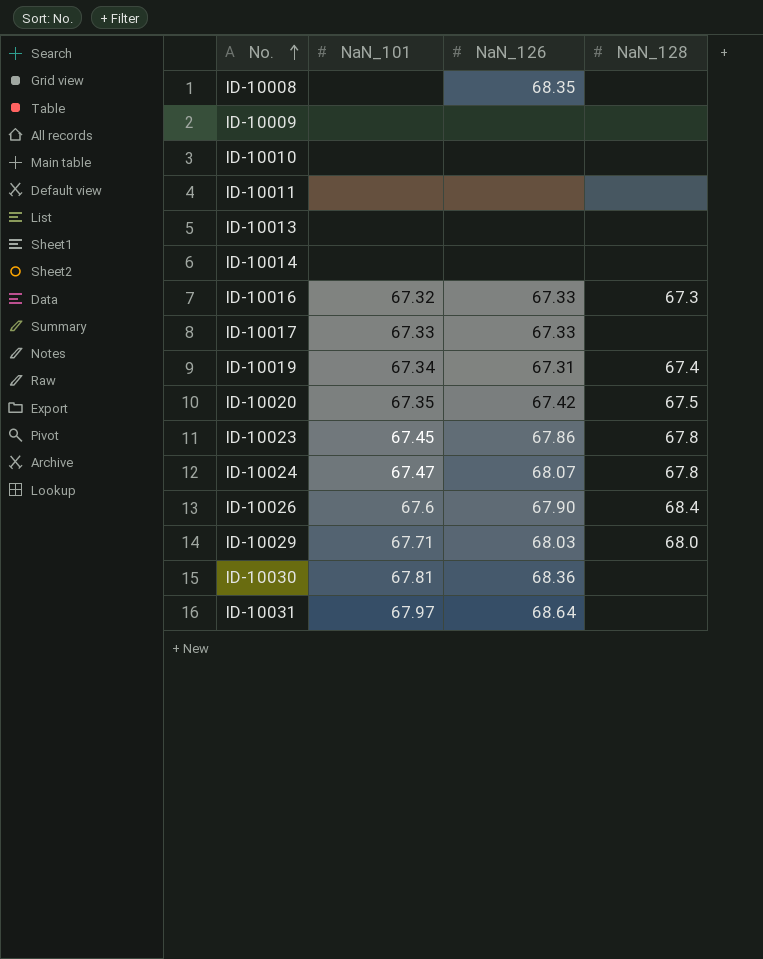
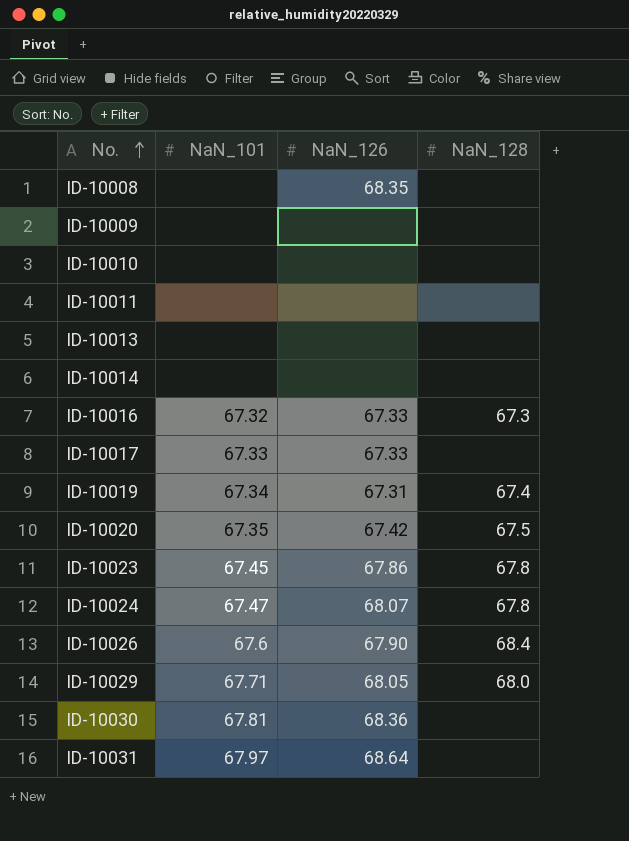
ID-10029 | NaN_126: 68.03 -> 68.05

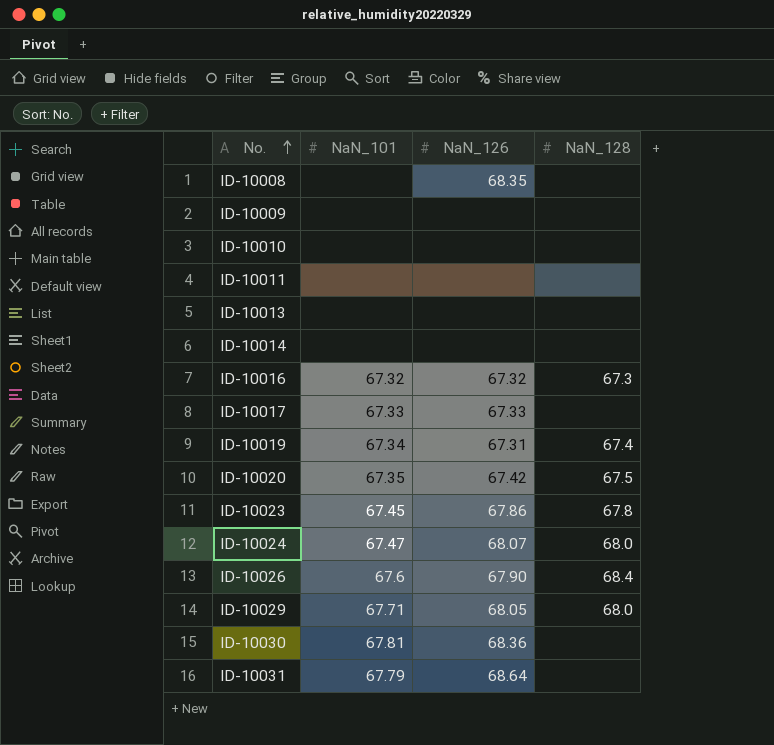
ID-10016 | NaN_126: 67.33 -> 67.32
ID-10024 | NaN_128: 67.8 -> 68.0
ID-10031 | NaN_101: 67.97 -> 67.79

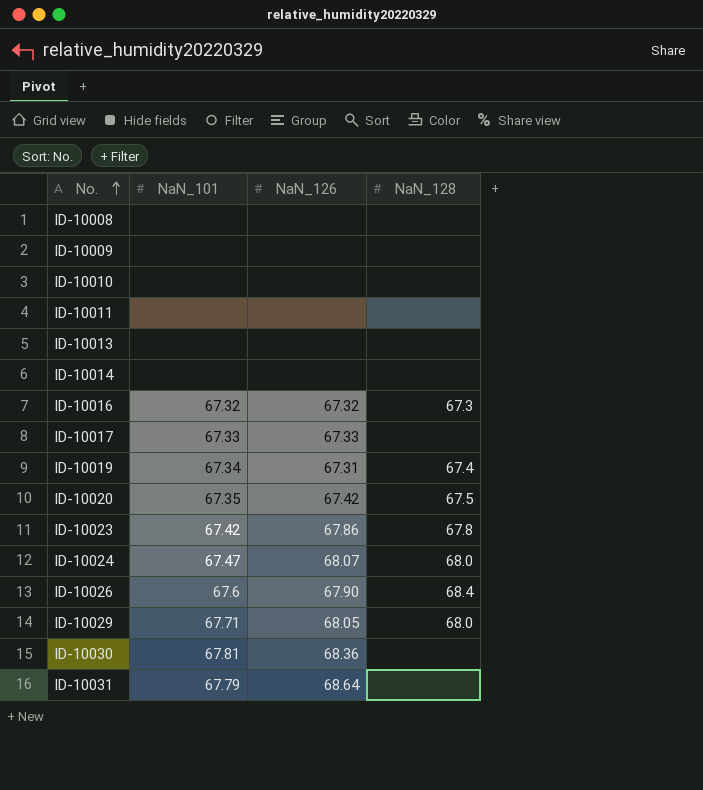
ID-10008 | NaN_126: 68.35 -> none
ID-10023 | NaN_101: 67.45 -> 67.42

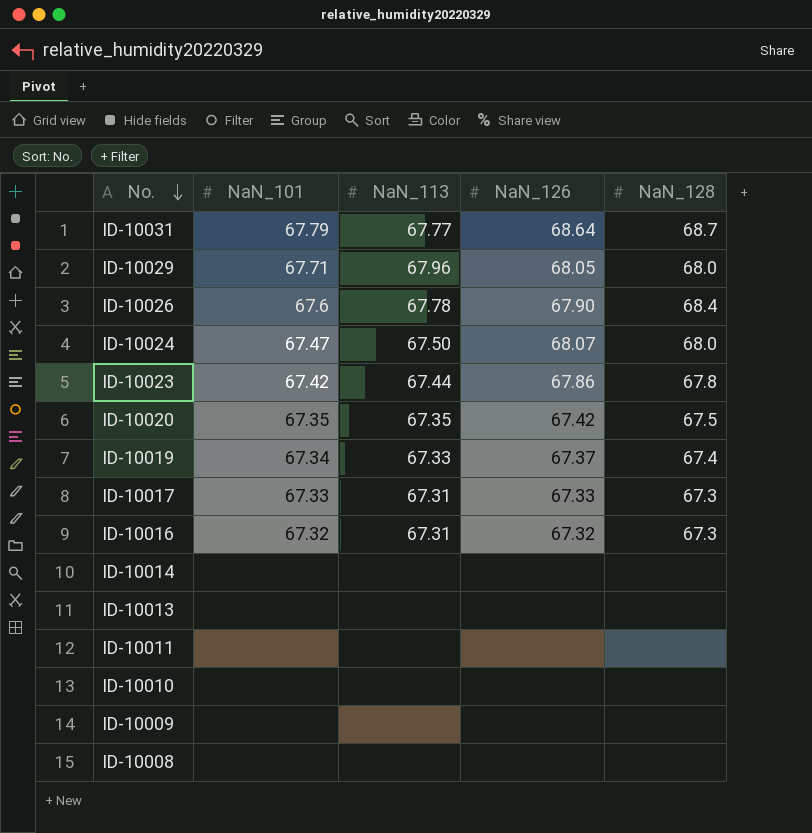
row order: No. ascending -> No. descending
column NaN_113 | position: none -> 3
row ID-10030: 67.81 | 68.36 | none -> none
ID-10031 | NaN_128: none -> 68.7
ID-10019 | NaN_126: 67.31 -> 67.37
ID-10017 | NaN_128: none -> 67.3

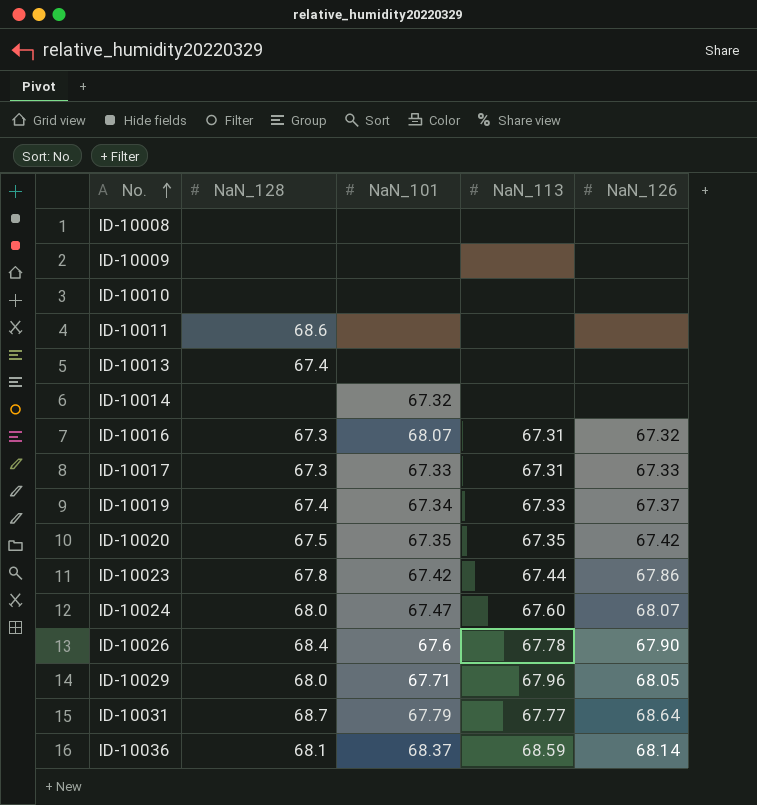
row order: No. descending -> No. ascending
column NaN_128 | position: 5 -> 2
ID-10011 | NaN_128: none -> 68.6
ID-10013 | NaN_128: none -> 67.4
ID-10014 | NaN_101: none -> 67.32
ID-10016 | NaN_101: 67.32 -> 68.07
ID-10024 | NaN_113: 67.50 -> 67.60
row ID-10036: none -> 68.1 | 68.37 | 68.59 | 68.14

